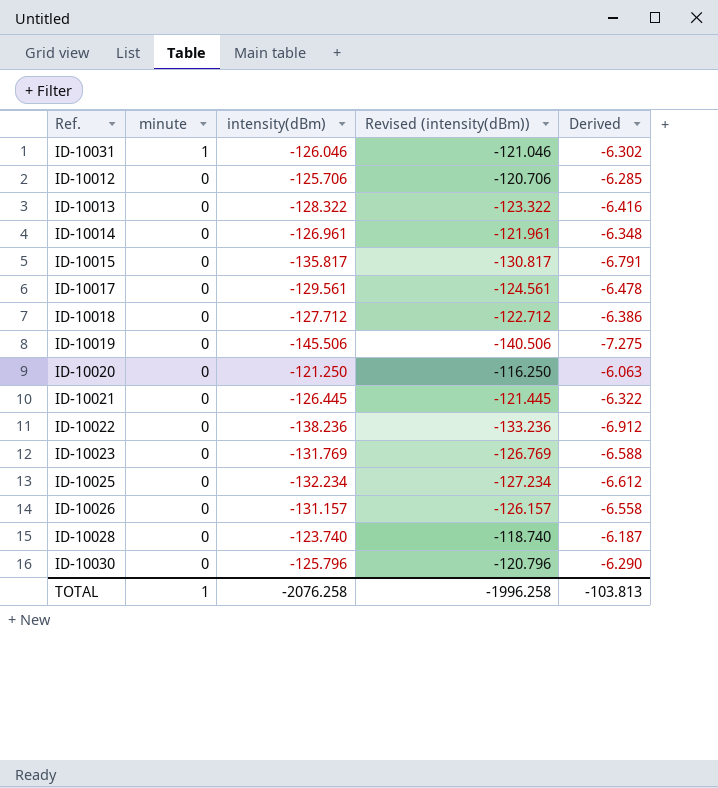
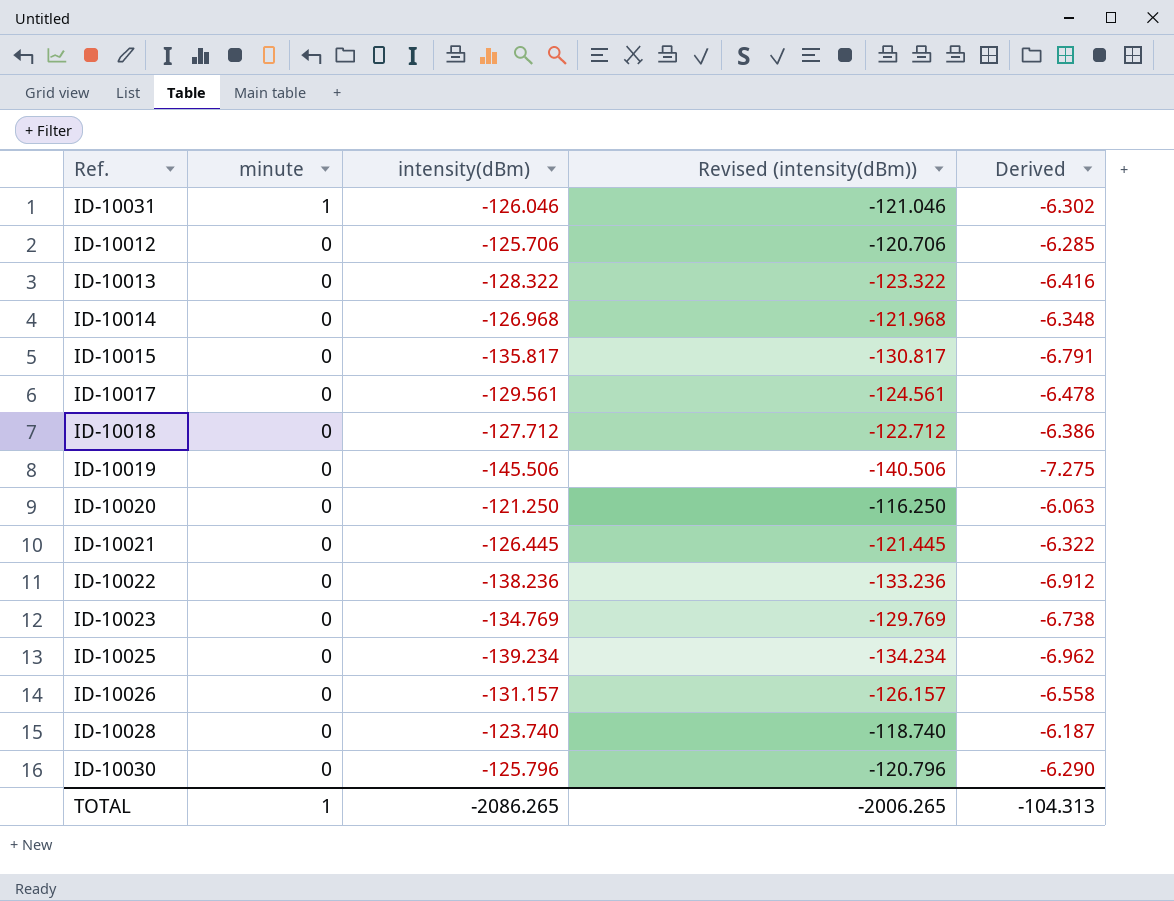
ID-10014 | intensity(dBm): -126.961 -> -126.968
ID-10014 | Revised (intensity(dBm)): -121.961 -> -121.968
ID-10023 | intensity(dBm): -131.769 -> -134.769
ID-10023 | Revised (intensity(dBm)): -126.769 -> -129.769
ID-10023 | Derived: -6.588 -> -6.738
ID-10025 | intensity(dBm): -132.234 -> -139.234
ID-10025 | Revised (intensity(dBm)): -127.234 -> -134.234
ID-10025 | Derived: -6.612 -> -6.962
TOTAL | intensity(dBm): -2076.258 -> -2086.265
TOTAL | Revised (intensity(dBm)): -1996.258 -> -2006.265
TOTAL | Derived: -103.813 -> -104.313

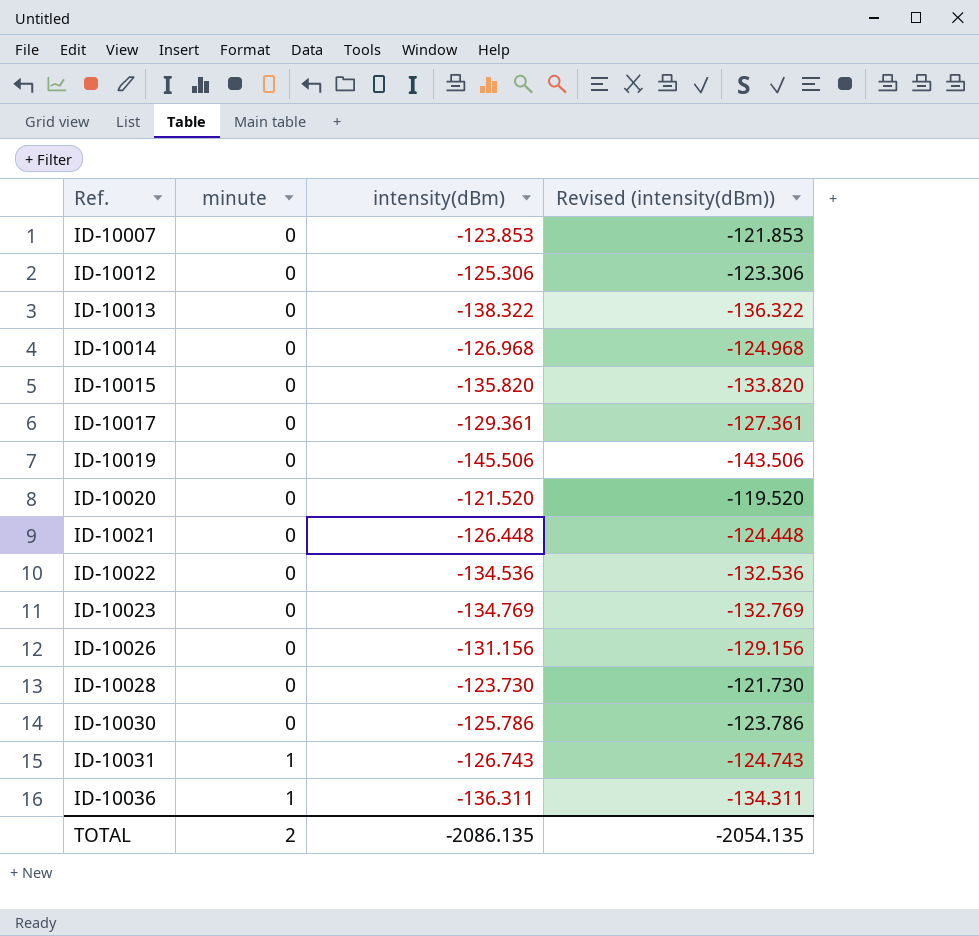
row order: minute descending -> Ref. ascending
column Derived | formula: [intensity(dBm)] * 0.05 -> none
column Revised (intensity(dBm)) | formula: [intensity(dBm)] + 5 -> [intensity(dBm)] + 2
row ID-10018: 0 | -127.712 | -122.712 | -6.386 -> none
row ID-10025: 0 | -139.234 | -134.234 | -6.962 -> none
row ID-10007: none -> 0 | -123.853 | -121.853
ID-10012 | intensity(dBm): -125.706 -> -125.306
ID-10013 | intensity(dBm): -128.322 -> -138.322
ID-10015 | intensity(dBm): -135.817 -> -135.820
ID-10017 | intensity(dBm): -129.561 -> -129.361
ID-10020 | intensity(dBm): -121.250 -> -121.520
ID-10021 | intensity(dBm): -126.445 -> -126.448
ID-10022 | intensity(dBm): -138.236 -> -134.536
ID-10026 | intensity(dBm): -131.157 -> -131.156
ID-10028 | intensity(dBm): -123.740 -> -123.730
ID-10030 | intensity(dBm): -125.796 -> -125.786
ID-10031 | intensity(dBm): -126.046 -> -126.743
row ID-10036: none -> 1 | -136.311 | -134.311
TOTAL | minute: 1 -> 2
TOTAL | intensity(dBm): -2086.265 -> -2086.135
TOTAL | Revised (intensity(dBm)): -2006.265 -> -2054.135

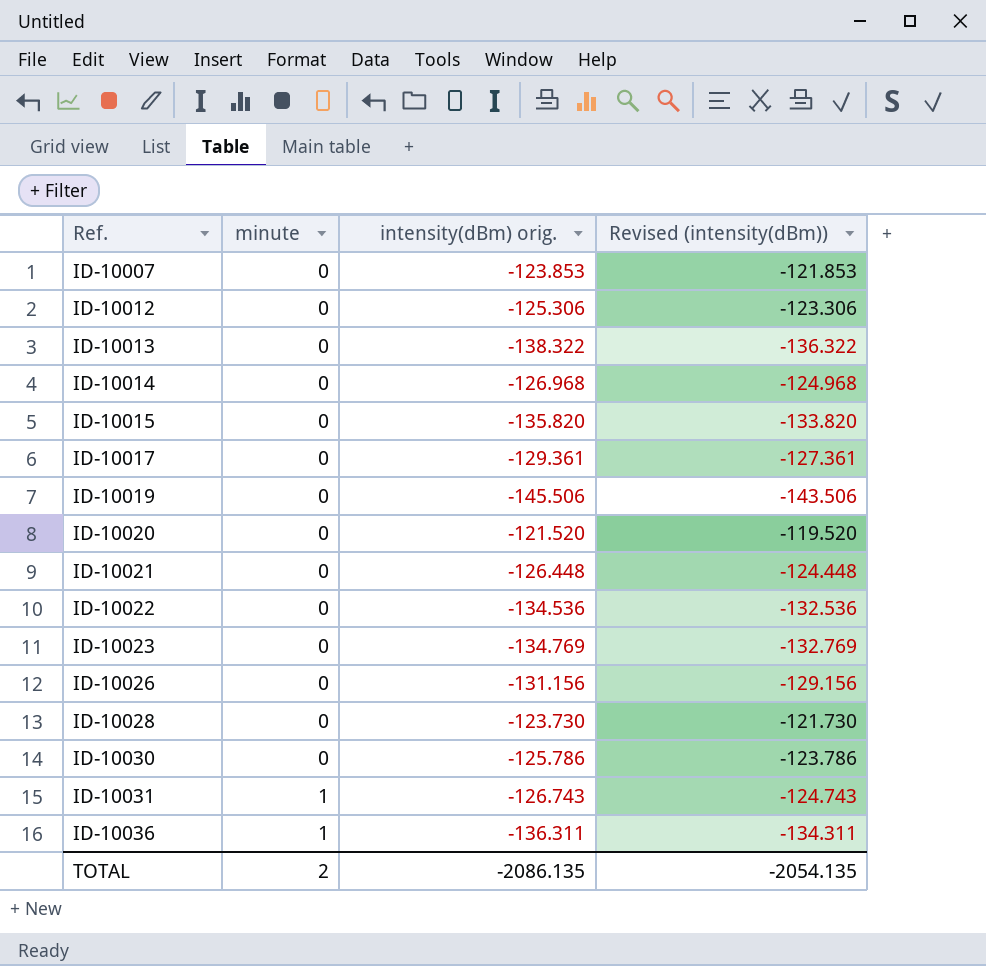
column name: intensity(dBm) -> intensity(dBm) orig.

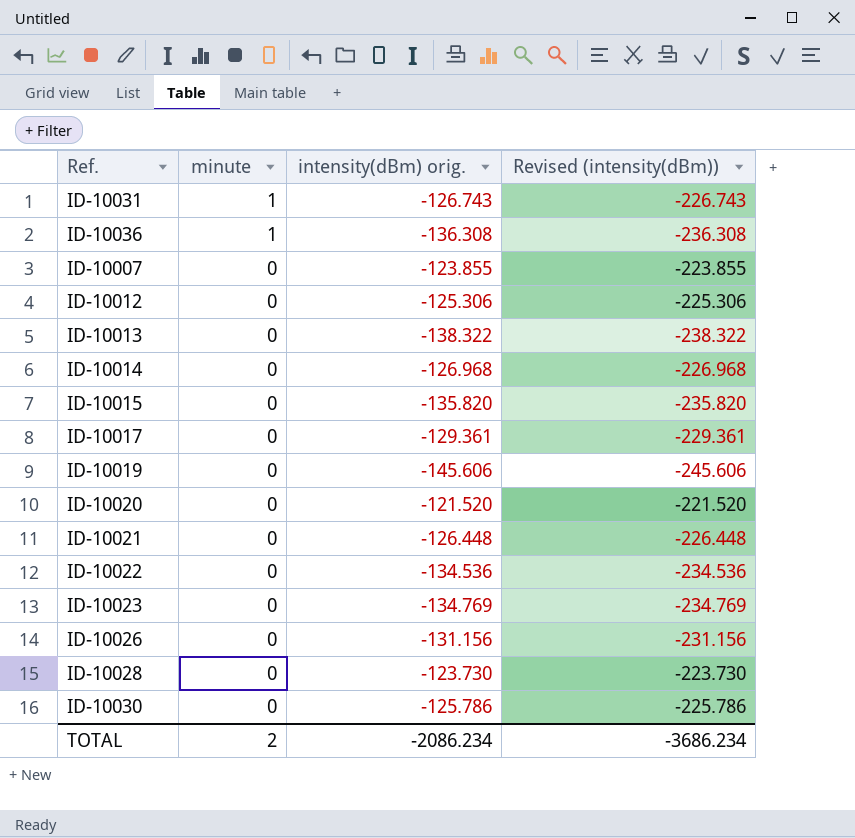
row order: Ref. ascending -> minute descending
column Revised (intensity(dBm)) | formula: [intensity(dBm) orig.] + 2 -> [intensity(dBm) orig.] - 100
ID-10036 | intensity(dBm) orig.: -136.311 -> -136.308
ID-10007 | intensity(dBm) orig.: -123.853 -> -123.855
ID-10019 | intensity(dBm) orig.: -145.506 -> -145.606
TOTAL | intensity(dBm) orig.: -2086.135 -> -2086.234
TOTAL | Revised (intensity(dBm)): -2054.135 -> -3686.234

